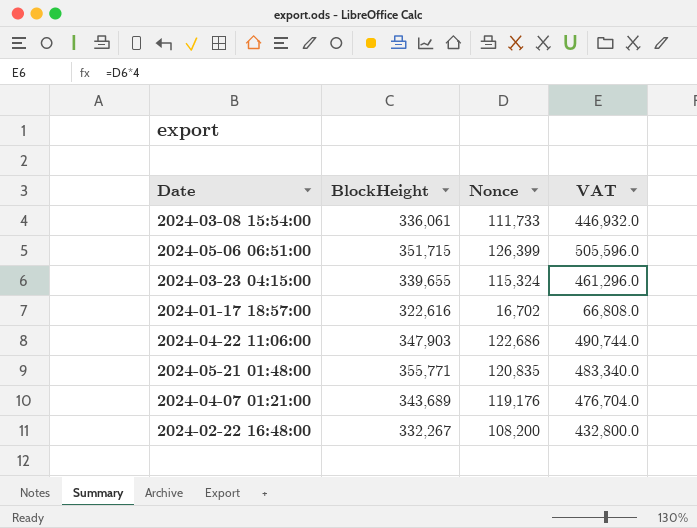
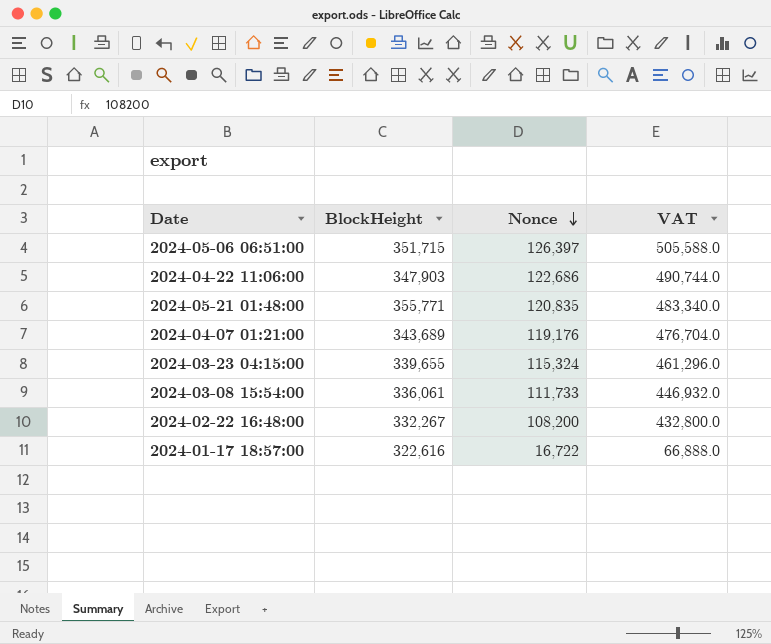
row order: none -> Nonce descending
2024-05-06 06:51:00 | Nonce: 126,399 -> 126,397
2024-05-06 06:51:00 | VAT: 505,596.0 -> 505,588.0
2024-01-17 18:57:00 | Nonce: 16,702 -> 16,722
2024-01-17 18:57:00 | VAT: 66,808.0 -> 66,888.0

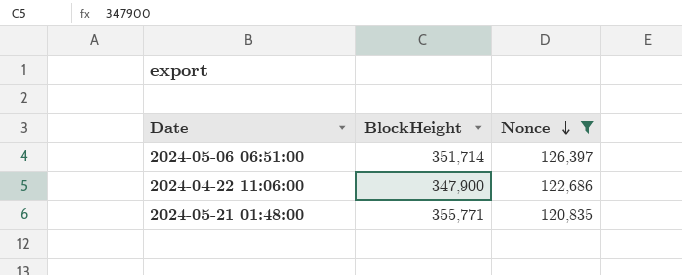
filter: none -> Nonce >= 120,835
column VAT | formula: [Nonce] * 4 -> none
2024-05-06 06:51:00 | BlockHeight: 351,715 -> 351,714
2024-04-22 11:06:00 | BlockHeight: 347,903 -> 347,900

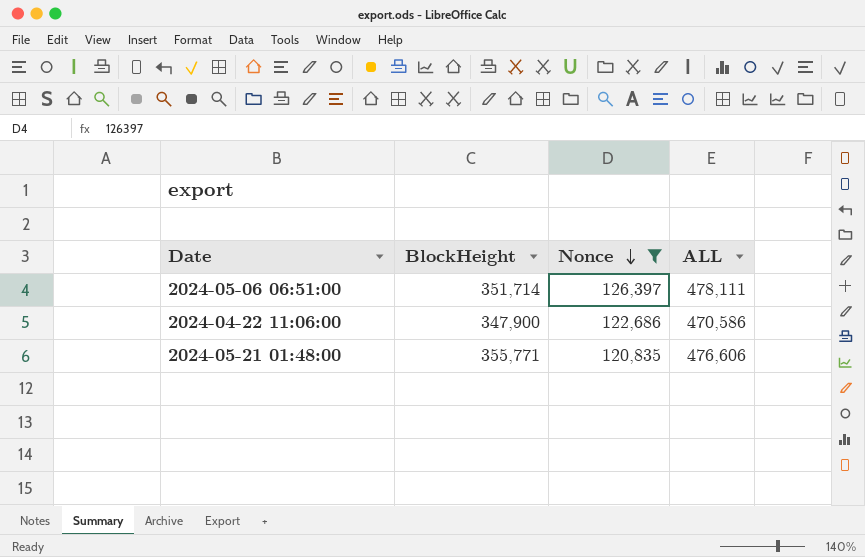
column ALL | formula: none -> [BlockHeight] + [Nonce]

